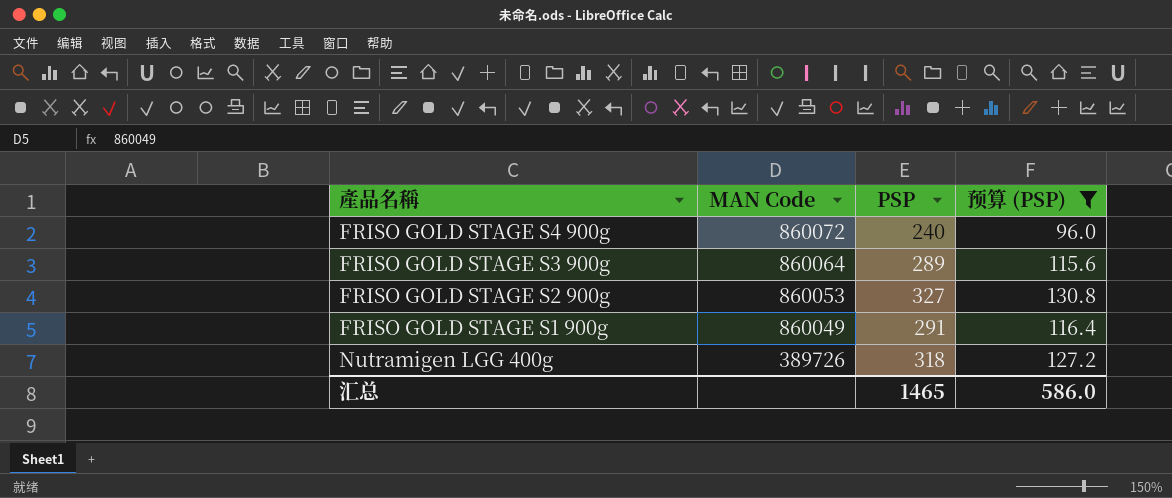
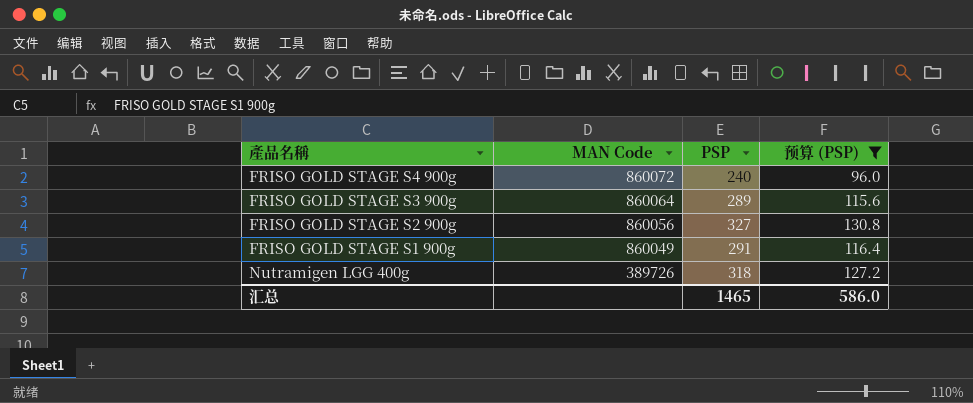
FRISO GOLD STAGE S2 900g | MAN Code: 860053 -> 860056

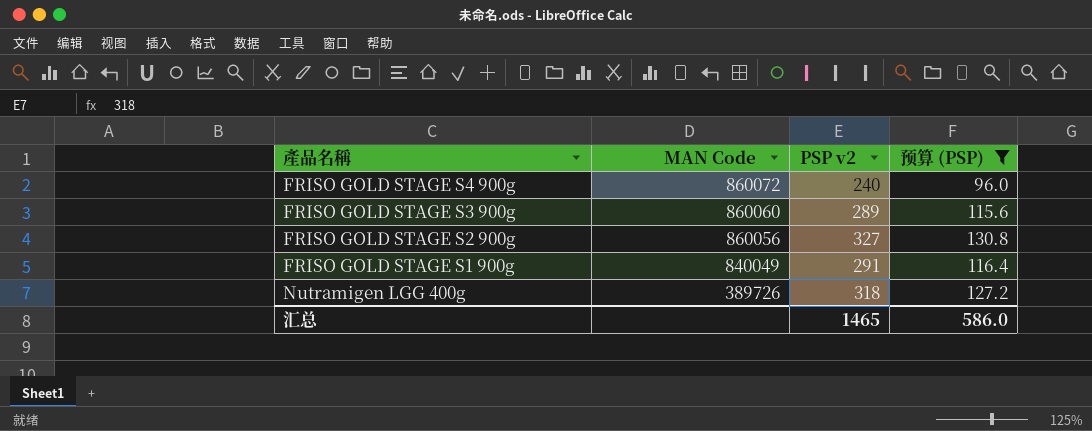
column name: PSP -> PSP v2
FRISO GOLD STAGE S3 900g | MAN Code: 860064 -> 860060
FRISO GOLD STAGE S1 900g | MAN Code: 860049 -> 840049

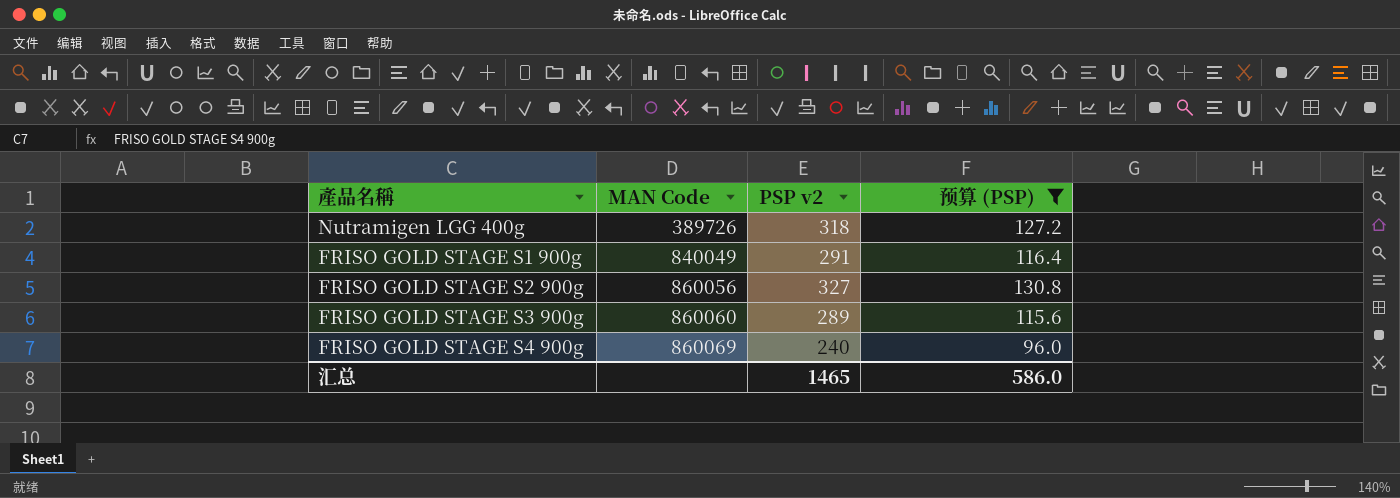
row order: MAN Code descending -> MAN Code ascending
FRISO GOLD STAGE S4 900g | MAN Code: 860072 -> 860069

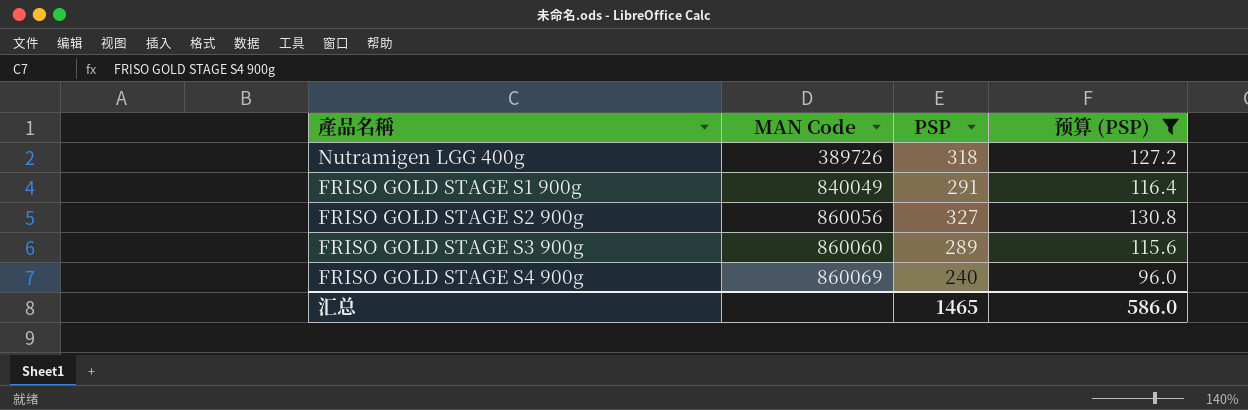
column name: PSP v2 -> PSP

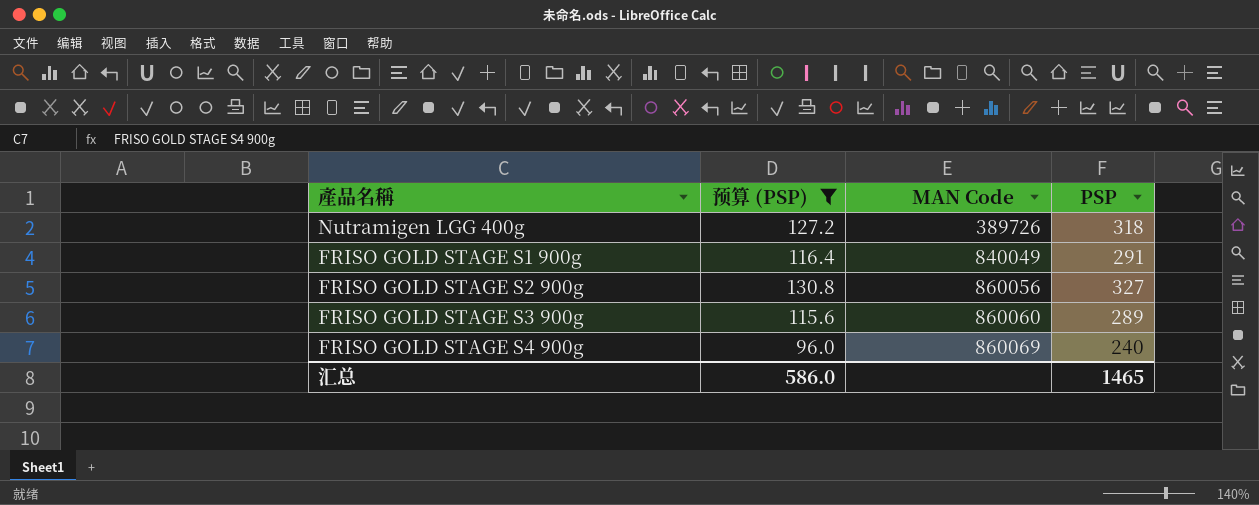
column 预算 (PSP) | position: 4 -> 2

